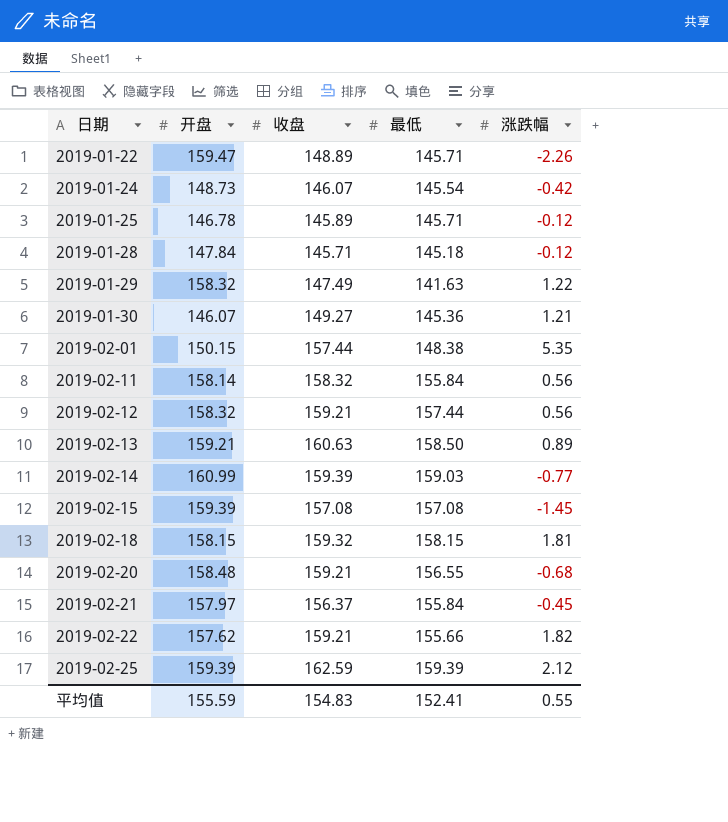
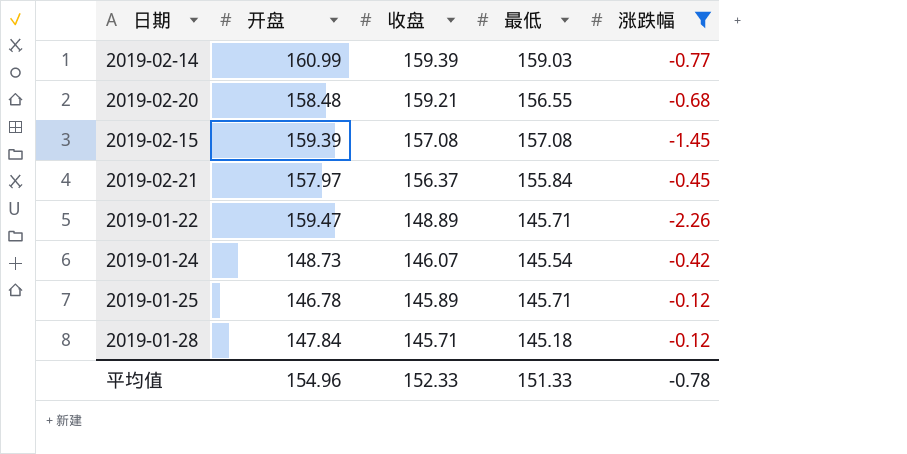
filter: none -> 涨跌幅 <= -0.12
row order: 日期 ascending -> 收盘 descending
平均值 | 开盘: 155.59 -> 154.96
平均值 | 收盘: 154.83 -> 152.33
平均值 | 最低: 152.41 -> 151.33
平均值 | 涨跌幅: 0.55 -> -0.78

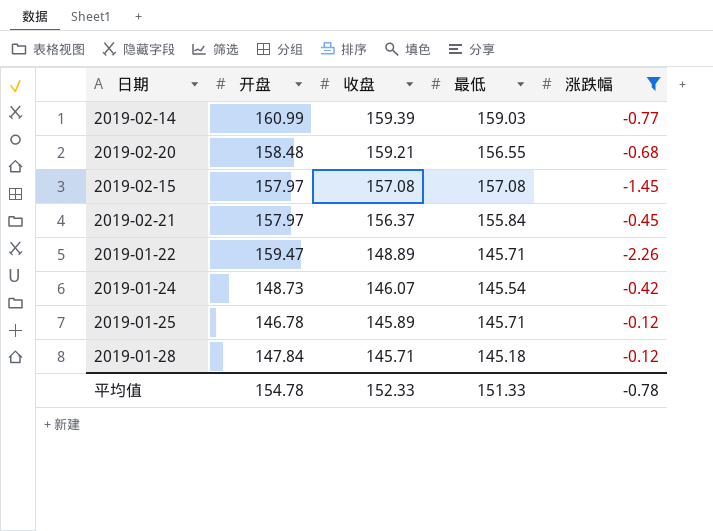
2019-02-15 | 开盘: 159.39 -> 157.97
平均值 | 开盘: 154.96 -> 154.78

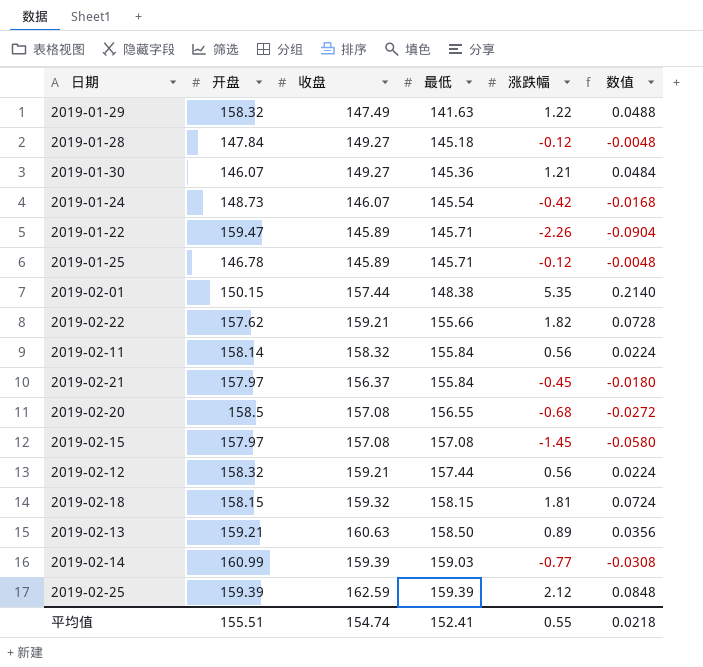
filter: 涨跌幅 <= -0.12 -> none
row order: 收盘 descending -> 最低 ascending
column 数值 | formula: none -> [涨跌幅] * 0.04
2019-01-28 | 收盘: 145.71 -> 149.27
2019-01-22 | 收盘: 148.89 -> 145.89
2019-02-20 | 开盘: 158.48 -> 158.5
2019-02-20 | 收盘: 159.21 -> 157.08
平均值 | 开盘: 154.78 -> 155.51
平均值 | 收盘: 152.33 -> 154.74
平均值 | 最低: 151.33 -> 152.41
平均值 | 涨跌幅: -0.78 -> 0.55

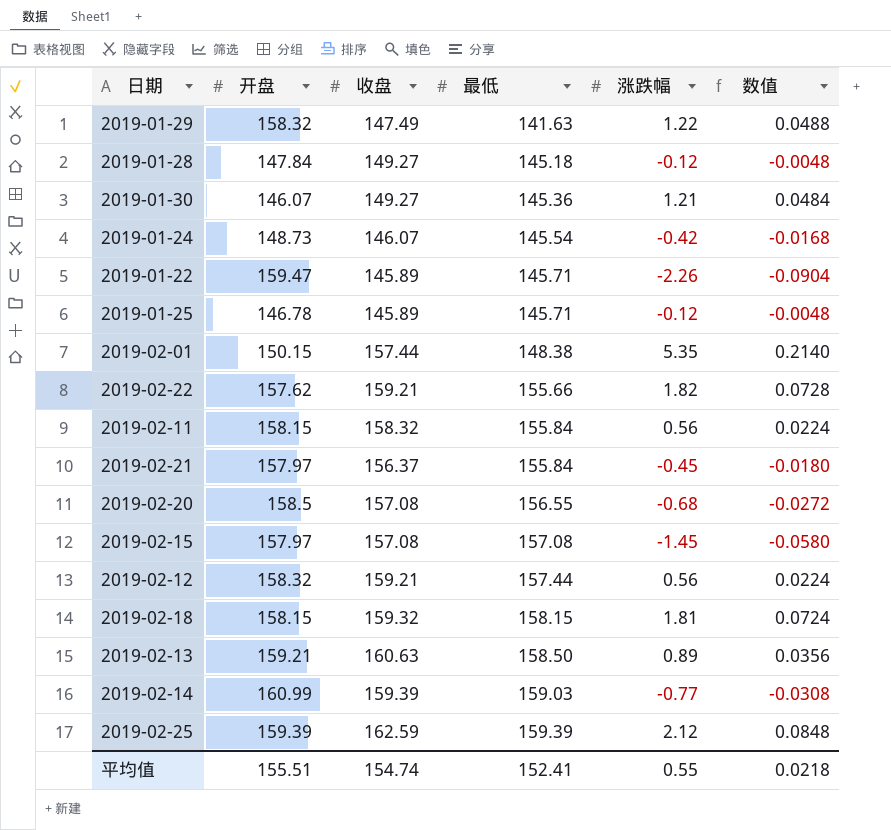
2019-02-11 | 开盘: 158.14 -> 158.15

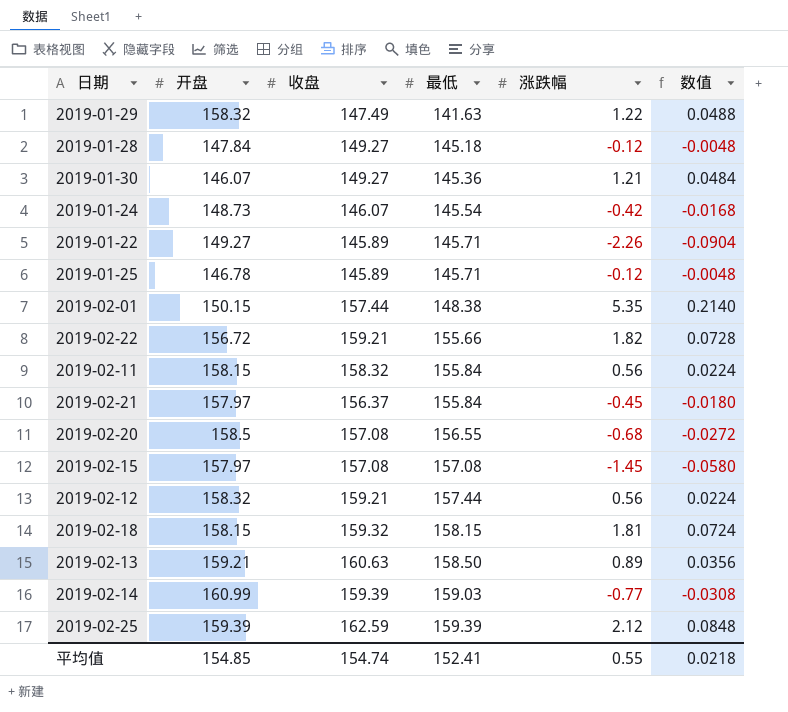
2019-01-22 | 开盘: 159.47 -> 149.27
2019-02-22 | 开盘: 157.62 -> 156.72
平均值 | 开盘: 155.51 -> 154.85

